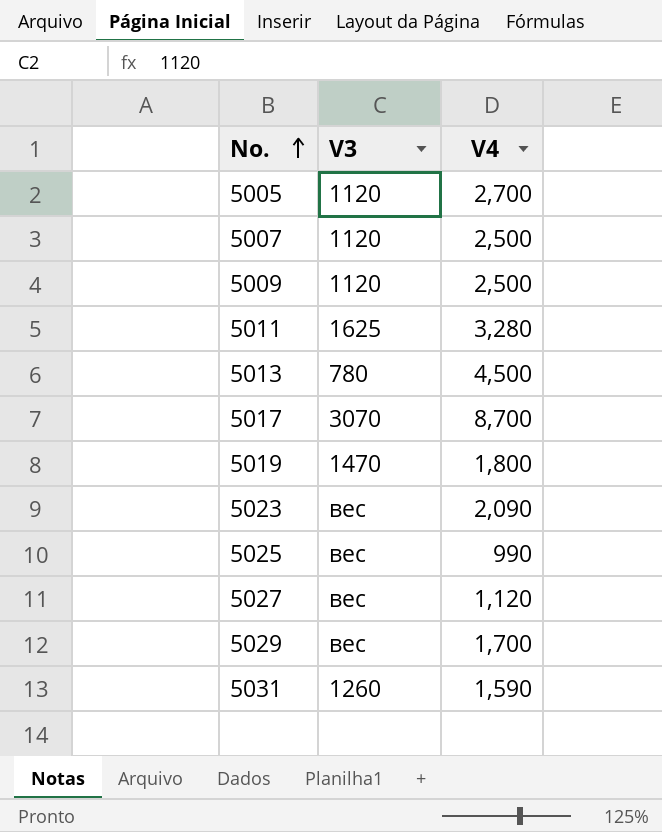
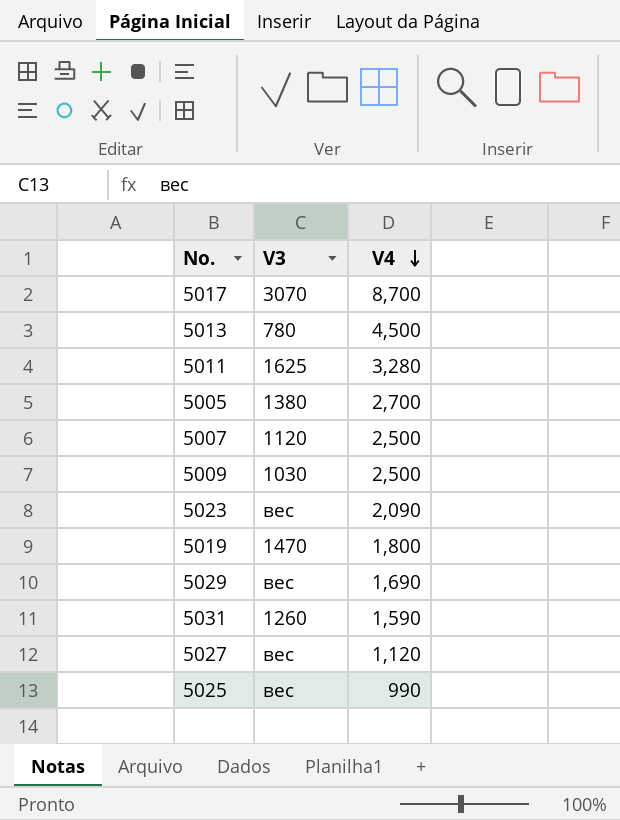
row order: No. ascending -> V4 descending
5005 | V3: 1120 -> 1380
5009 | V3: 1120 -> 1030
5029 | V4: 1,700 -> 1,690

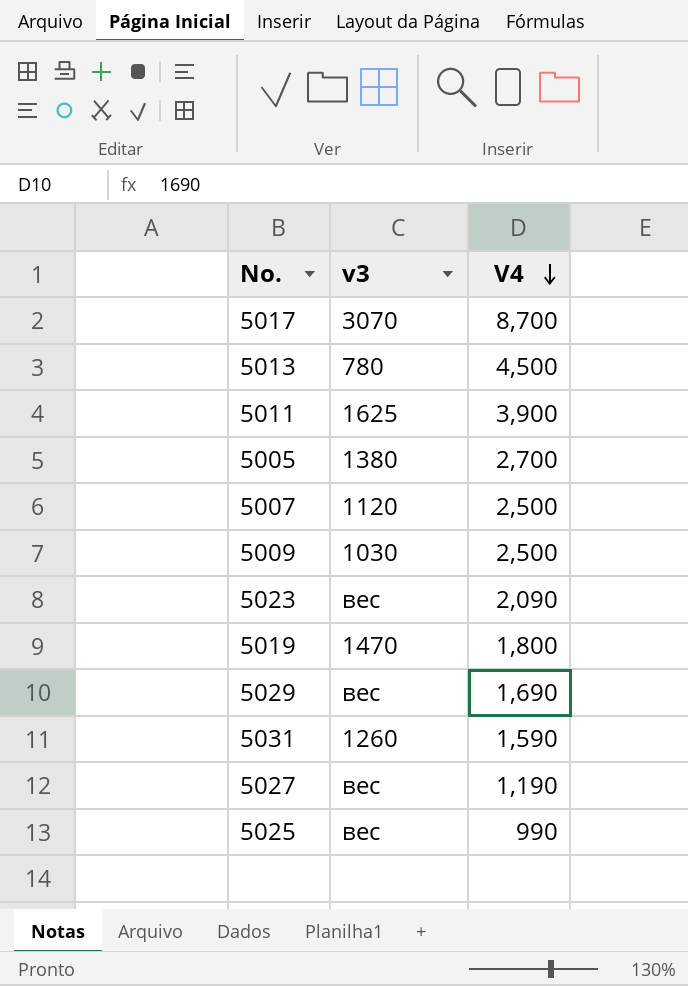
column name: V3 -> v3
5011 | V4: 3,280 -> 3,900
5027 | V4: 1,120 -> 1,190

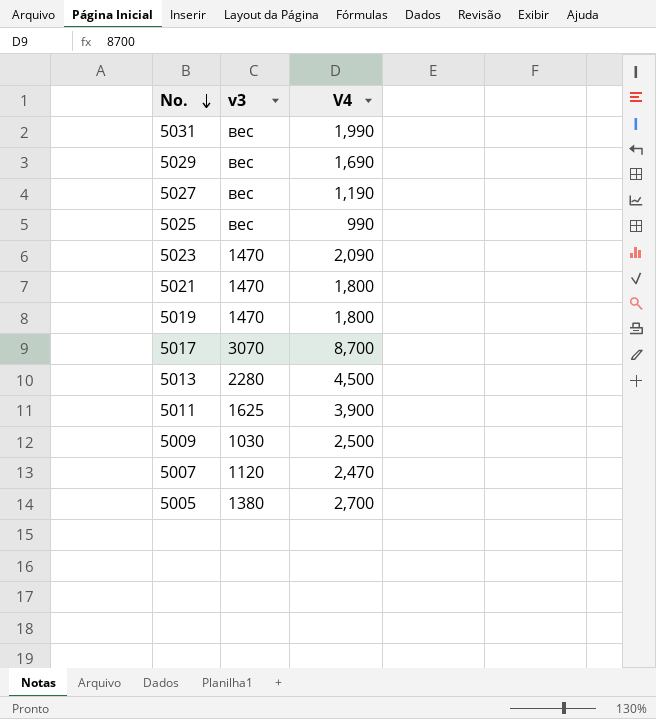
row order: V4 descending -> No. descending
5031 | v3: 1260 -> вес
5031 | V4: 1,590 -> 1,990
5023 | v3: вес -> 1470
row 5021: none -> 1470 | 1,800
5013 | v3: 780 -> 2280
5007 | V4: 2,500 -> 2,470

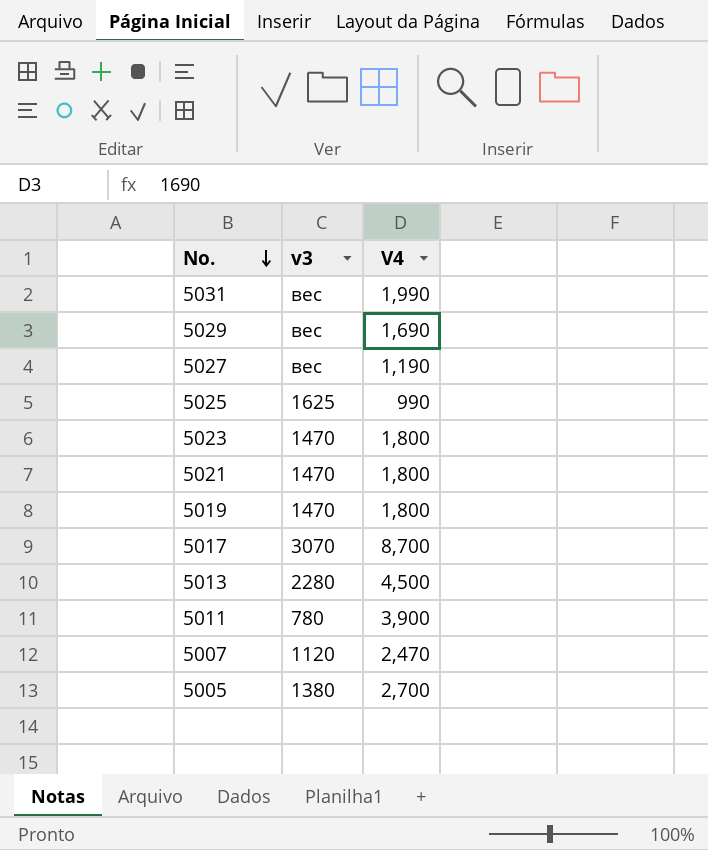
row 5009: 1030 | 2,500 -> none
5025 | v3: вес -> 1625
5023 | V4: 2,090 -> 1,800
5011 | v3: 1625 -> 780

